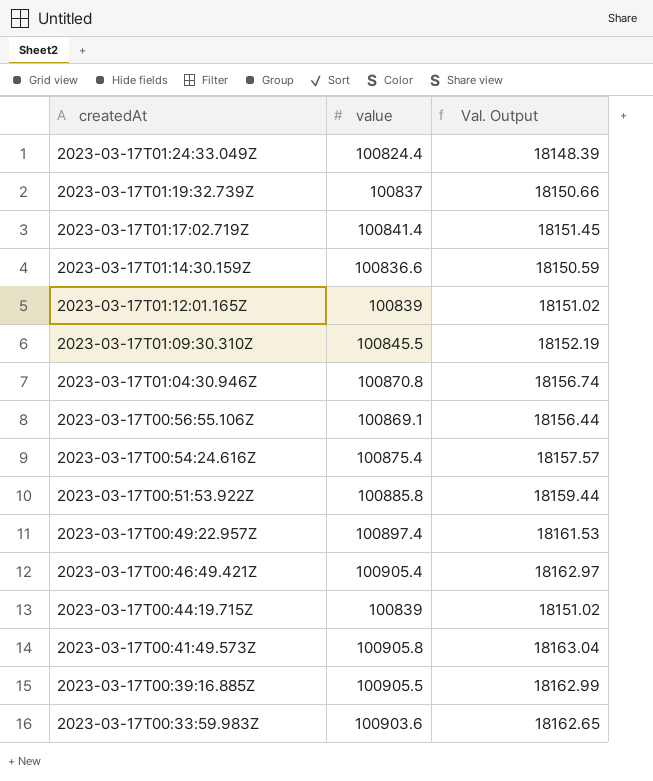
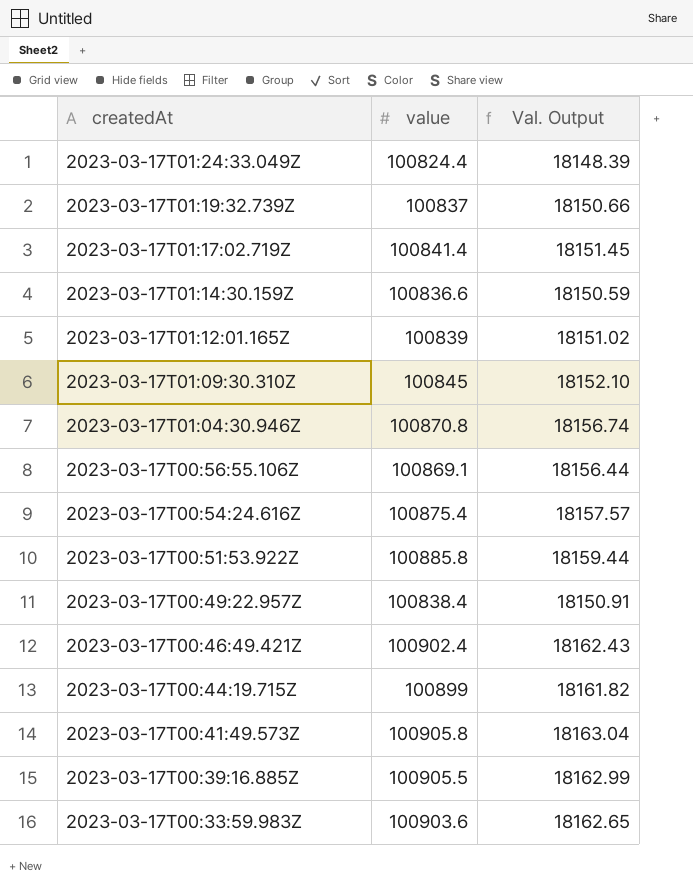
2023-03-17T01:09:30.310Z | value: 100845.5 -> 100845
2023-03-17T01:09:30.310Z | Val. Output: 18152.19 -> 18152.10
2023-03-17T00:49:22.957Z | value: 100897.4 -> 100838.4
2023-03-17T00:49:22.957Z | Val. Output: 18161.53 -> 18150.91
2023-03-17T00:46:49.421Z | value: 100905.4 -> 100902.4
2023-03-17T00:46:49.421Z | Val. Output: 18162.97 -> 18162.43
2023-03-17T00:44:19.715Z | value: 100839 -> 100899
2023-03-17T00:44:19.715Z | Val. Output: 18151.02 -> 18161.82

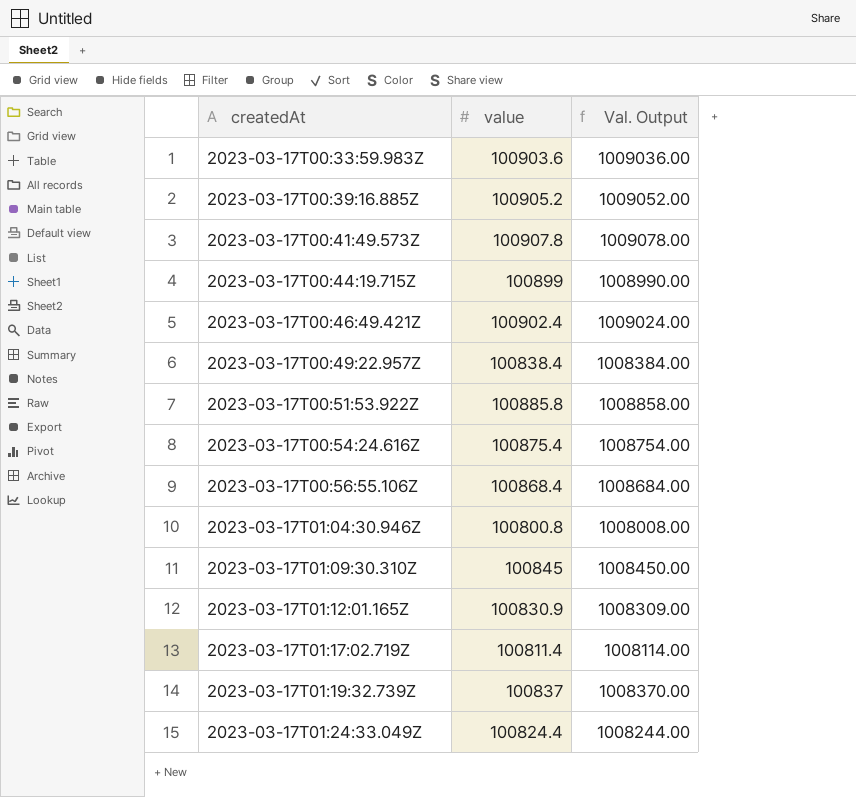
row order: createdAt descending -> createdAt ascending
column Val. Output | formula: [value] * 0.18 -> [value] * 10
row 2023-03-17T01:14:30.159Z: 100836.6 | 18150.59 -> none
2023-03-17T00:39:16.885Z | value: 100905.5 -> 100905.2
2023-03-17T00:41:49.573Z | value: 100905.8 -> 100907.8
2023-03-17T00:56:55.106Z | value: 100869.1 -> 100868.4
2023-03-17T01:04:30.946Z | value: 100870.8 -> 100800.8
2023-03-17T01:12:01.165Z | value: 100839 -> 100830.9
2023-03-17T01:17:02.719Z | value: 100841.4 -> 100811.4

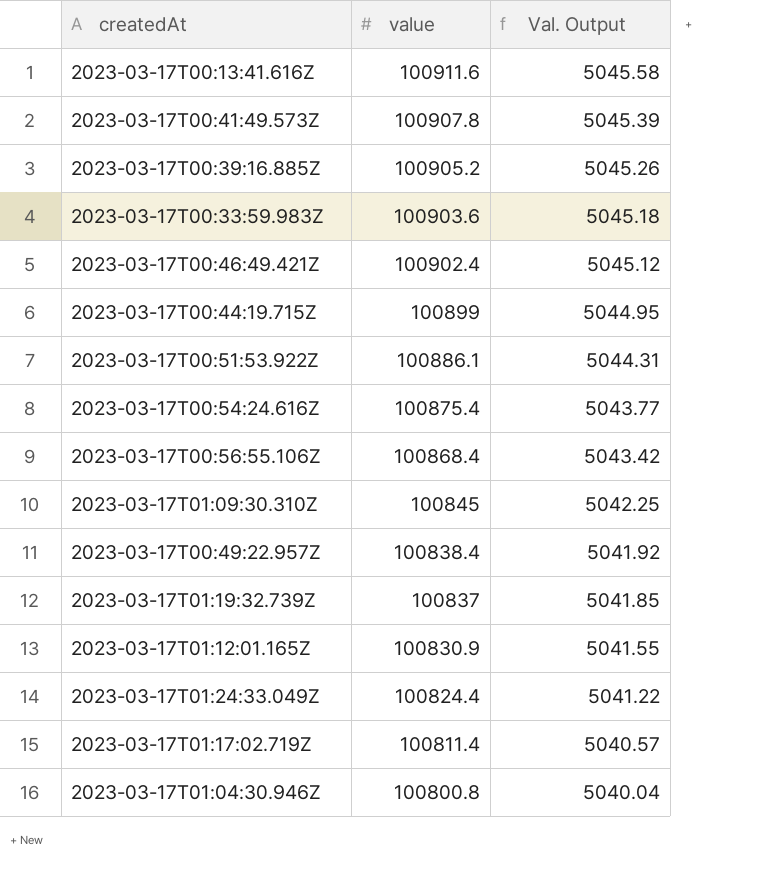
row order: createdAt ascending -> value descending
column Val. Output | formula: [value] * 10 -> [value] * 0.05
row 2023-03-17T00:13:41.616Z: none -> 100911.6 | 5045.58
2023-03-17T00:51:53.922Z | value: 100885.8 -> 100886.1

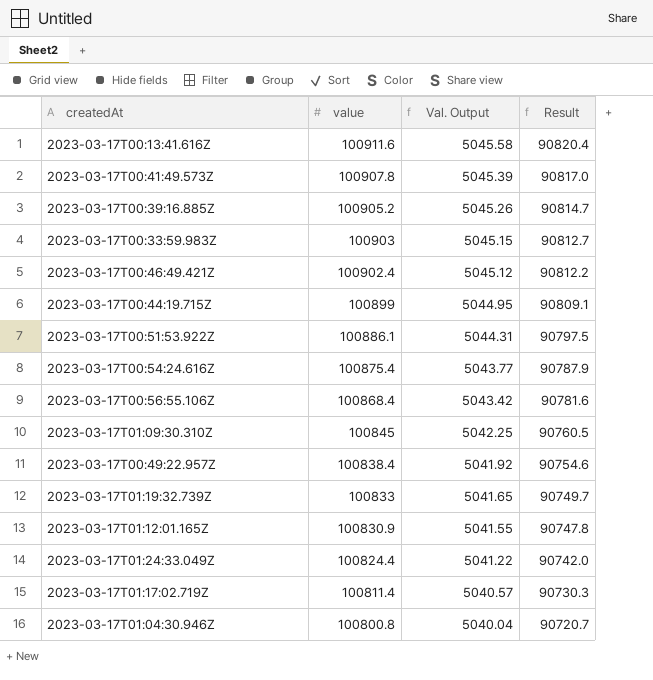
column Result | formula: none -> [value] * 0.9
2023-03-17T00:33:59.983Z | value: 100903.6 -> 100903
2023-03-17T00:33:59.983Z | Val. Output: 5045.18 -> 5045.15
2023-03-17T01:19:32.739Z | value: 100837 -> 100833
2023-03-17T01:19:32.739Z | Val. Output: 5041.85 -> 5041.65

